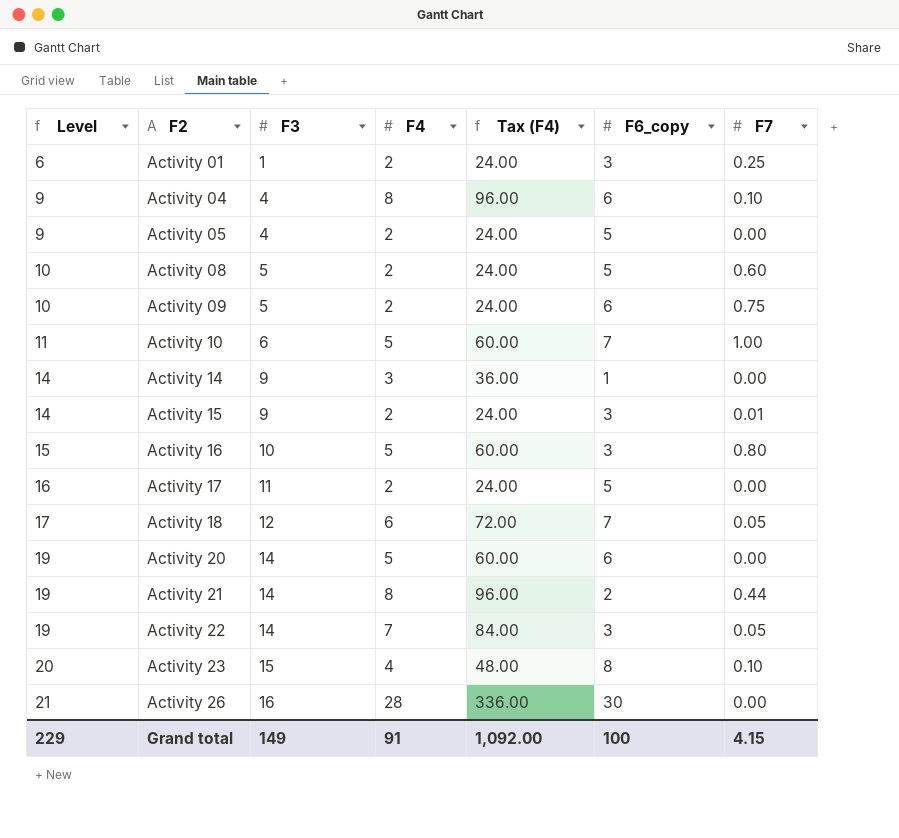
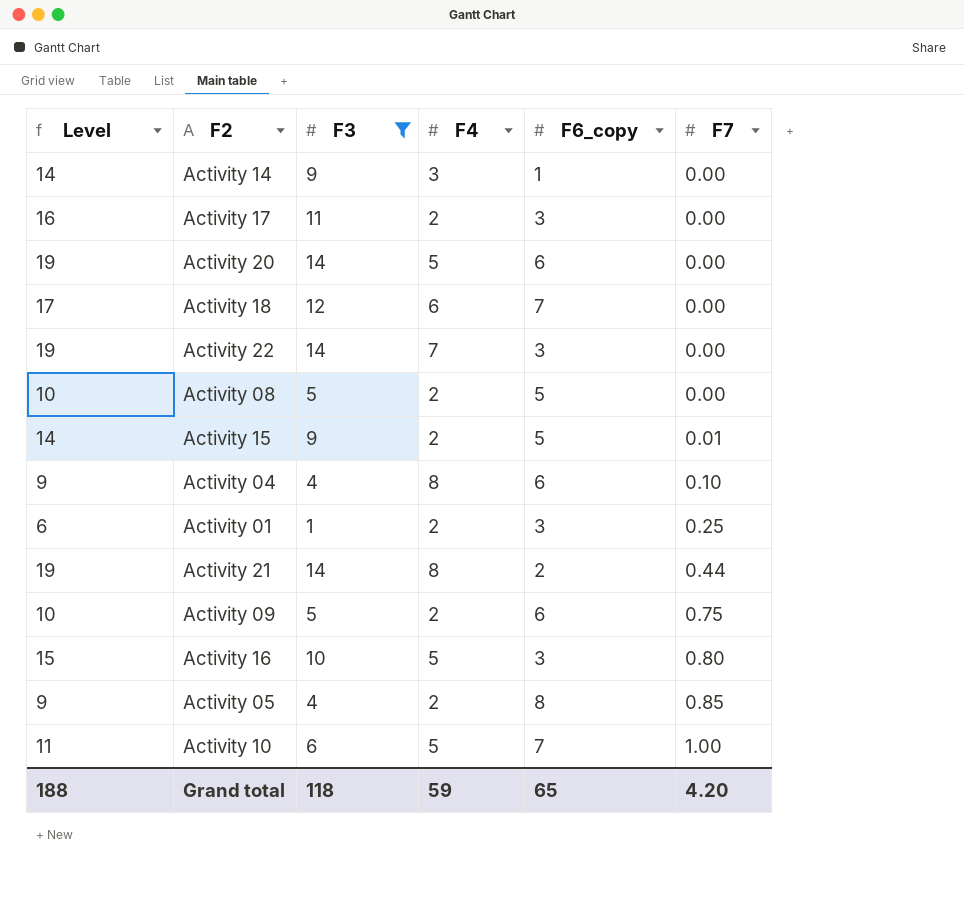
filter: none -> F3 <= 14
row order: Level ascending -> F7 ascending
column Tax (F4) | formula: [F4] * 12 -> none
Activity 17 | F6_copy: 5 -> 3
Activity 18 | F7: 0.05 -> 0.00
Activity 22 | F7: 0.05 -> 0.00
Activity 08 | F7: 0.60 -> 0.00
Activity 15 | F6_copy: 3 -> 5
Activity 05 | F6_copy: 5 -> 8
Activity 05 | F7: 0.00 -> 0.85
Grand total | Level: 229 -> 188
Grand total | F3: 149 -> 118
Grand total | F4: 91 -> 59
Grand total | F6_copy: 100 -> 65
Grand total | F7: 4.15 -> 4.20

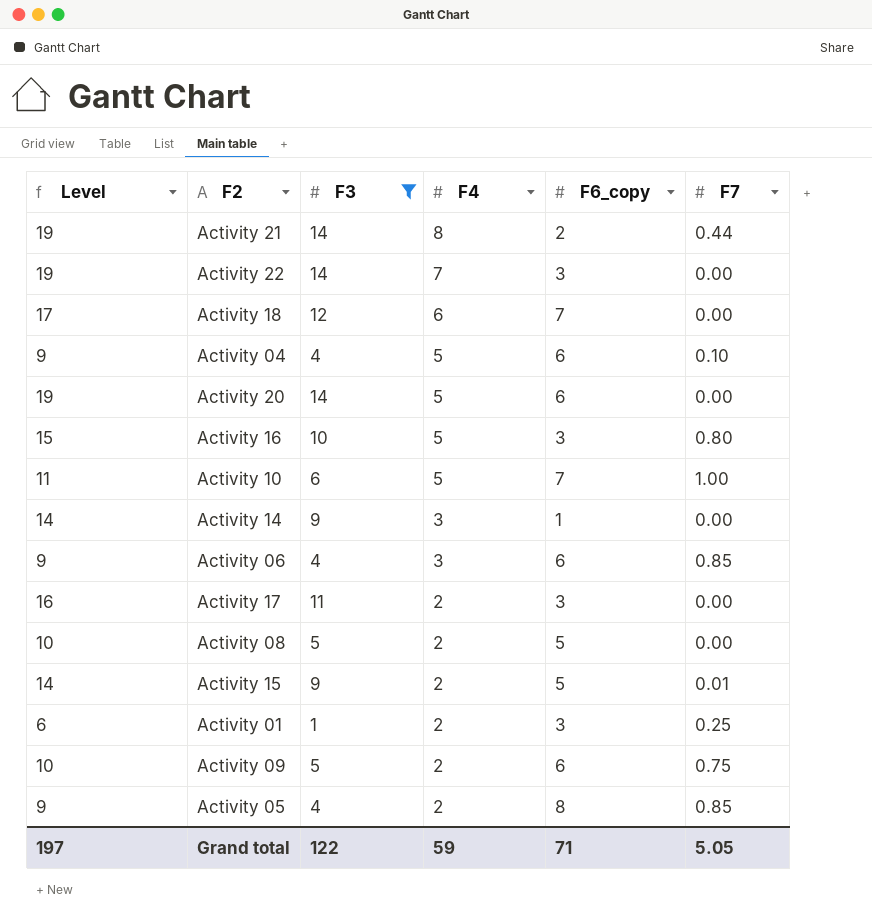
row order: F7 ascending -> F4 descending
Activity 04 | F4: 8 -> 5
row Activity 06: none -> 9 | 4 | 3 | 6 | 0.85
Grand total | Level: 188 -> 197
Grand total | F3: 118 -> 122
Grand total | F6_copy: 65 -> 71
Grand total | F7: 4.20 -> 5.05

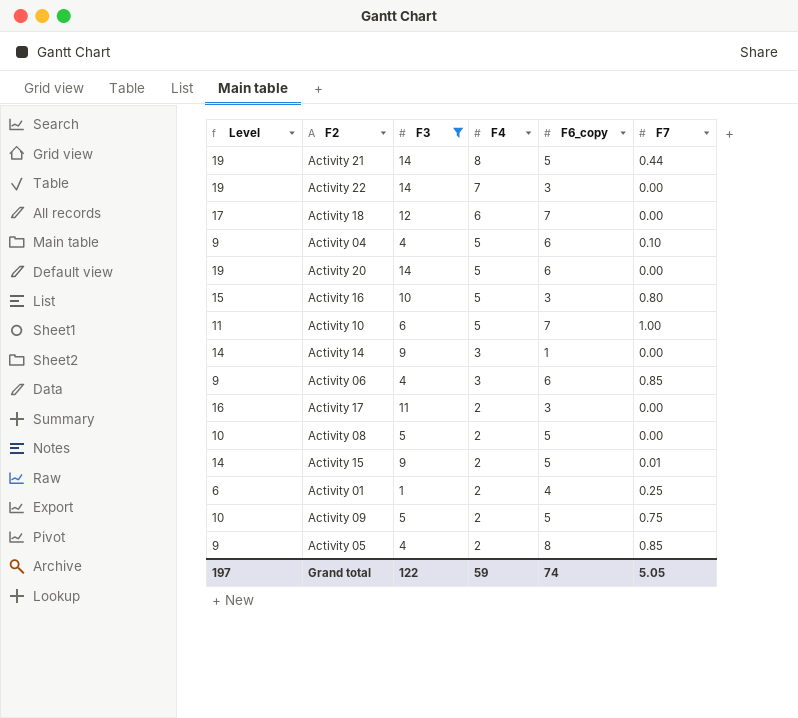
Activity 21 | F6_copy: 2 -> 5
Activity 01 | F6_copy: 3 -> 4
Activity 09 | F6_copy: 6 -> 5
Grand total | F6_copy: 71 -> 74

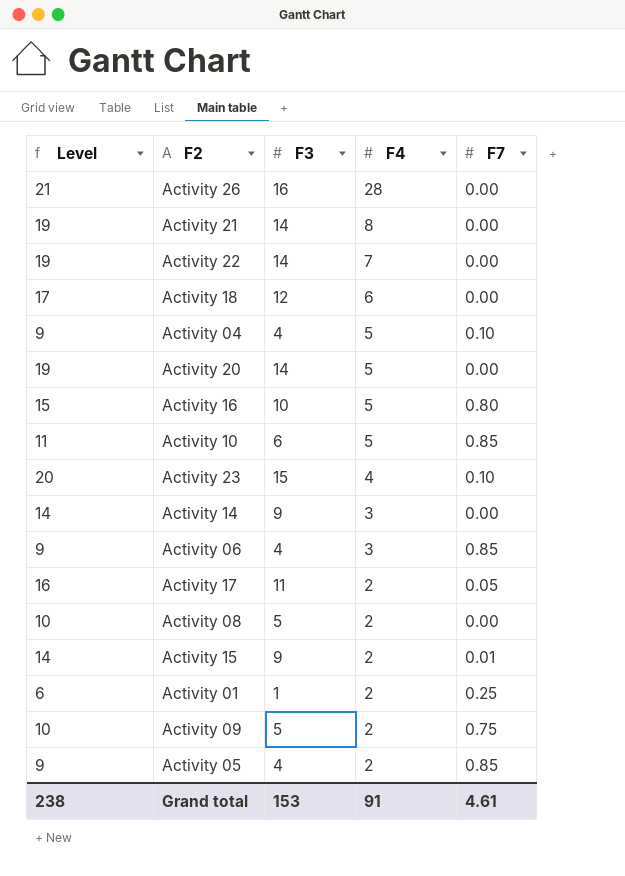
filter: F3 <= 14 -> none
column F6_copy | position: 5 -> none
Activity 21 | F7: 0.44 -> 0.00
Activity 10 | F7: 1.00 -> 0.85
Activity 17 | F7: 0.00 -> 0.05
Grand total | Level: 197 -> 238
Grand total | F3: 122 -> 153
Grand total | F4: 59 -> 91
Grand total | F7: 5.05 -> 4.61

